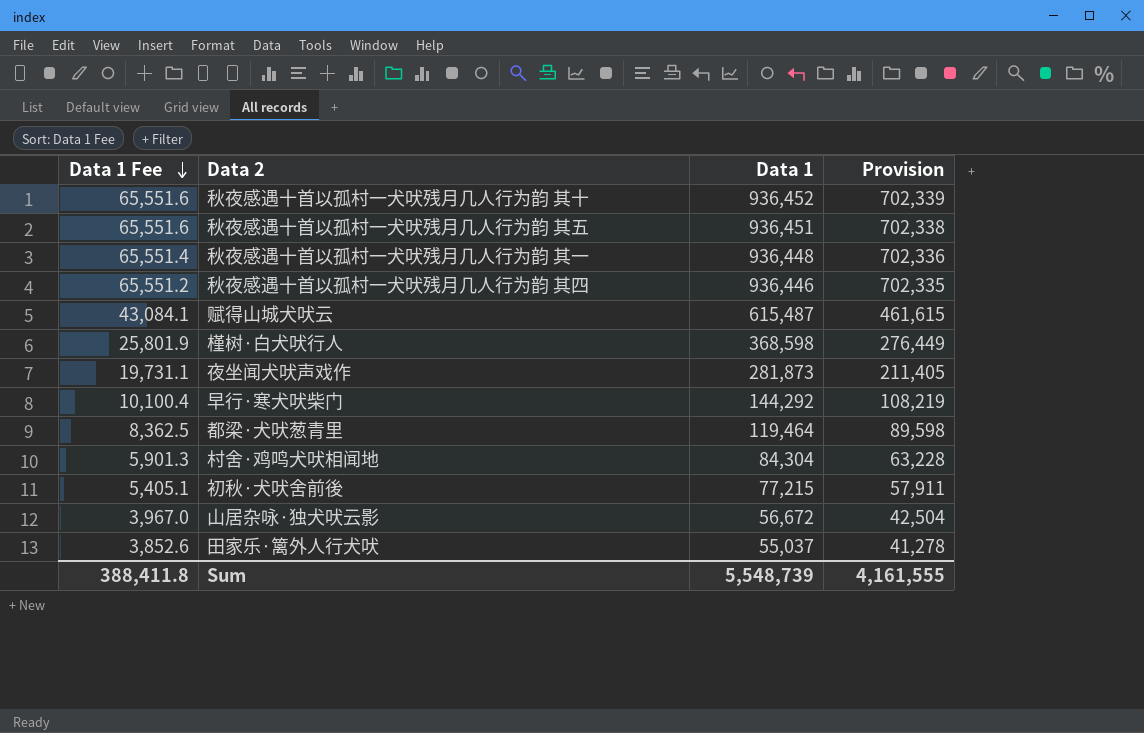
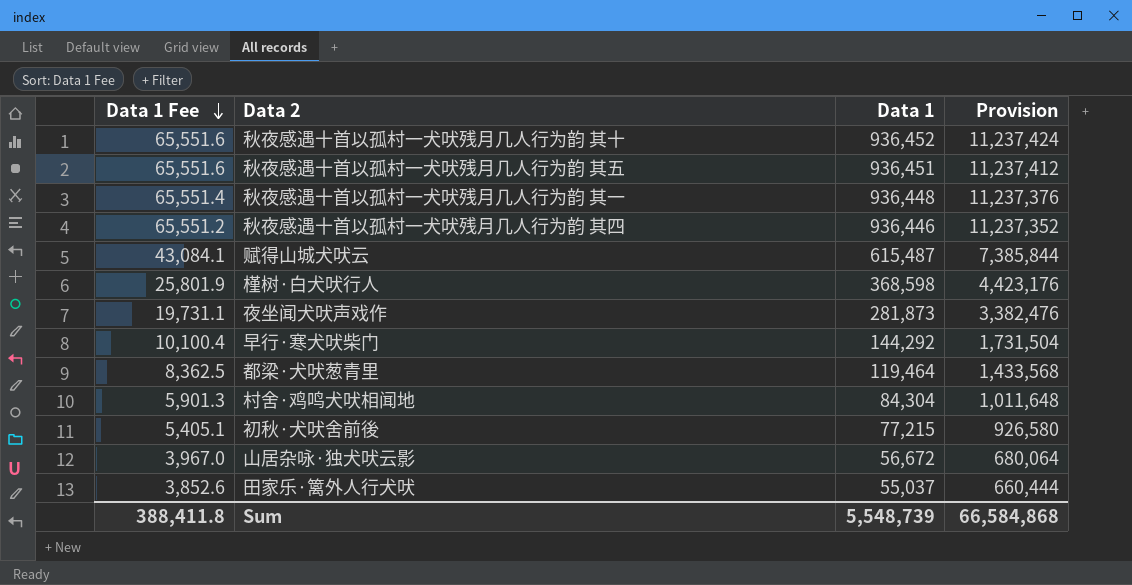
column Provision | formula: [Data 1] * 0.75 -> [Data 1] * 12
Sum | Provision: 4,161,555 -> 66,584,868

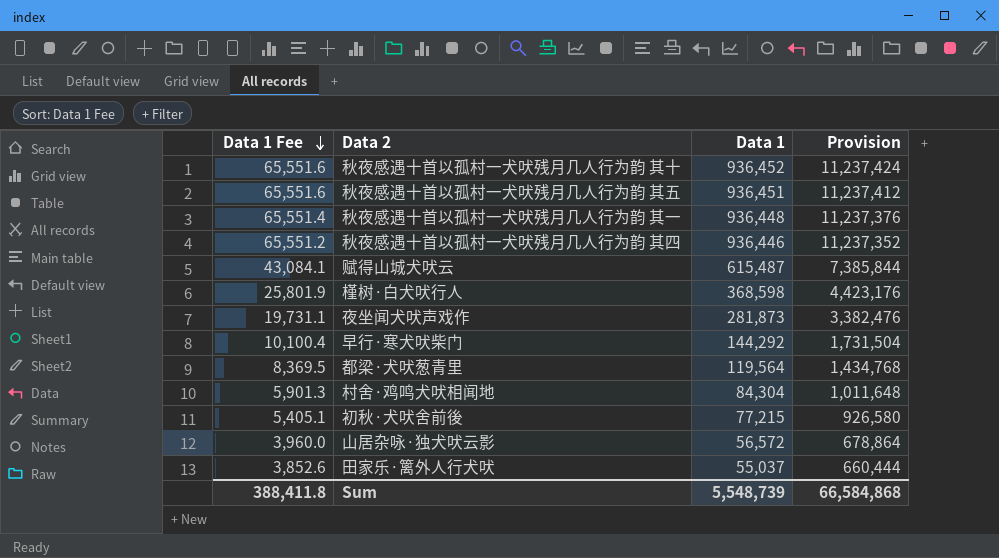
都梁·犬吠葱青里 | Data 1 Fee: 8,362.5 -> 8,369.5
都梁·犬吠葱青里 | Data 1: 119,464 -> 119,564
都梁·犬吠葱青里 | Provision: 1,433,568 -> 1,434,768
山居杂咏·独犬吠云影 | Data 1 Fee: 3,967.0 -> 3,960.0
山居杂咏·独犬吠云影 | Data 1: 56,672 -> 56,572
山居杂咏·独犬吠云影 | Provision: 680,064 -> 678,864

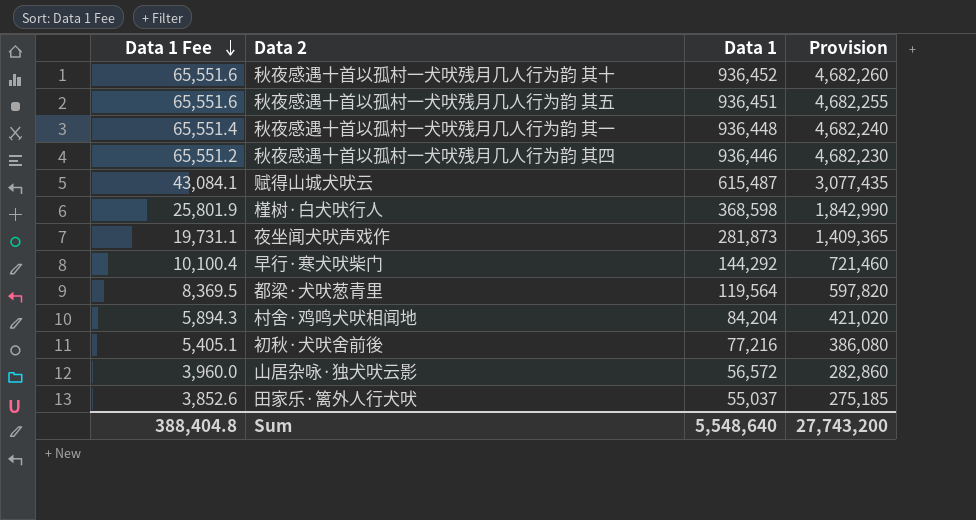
column Provision | formula: [Data 1] * 12 -> [Data 1] * 5
村舍·鸡鸣犬吠相闻地 | Data 1 Fee: 5,901.3 -> 5,894.3
村舍·鸡鸣犬吠相闻地 | Data 1: 84,304 -> 84,204
初秋·犬吠舍前後 | Data 1: 77,215 -> 77,216
Sum | Data 1 Fee: 388,411.8 -> 388,404.8
Sum | Data 1: 5,548,739 -> 5,548,640
Sum | Provision: 66,584,868 -> 27,743,200

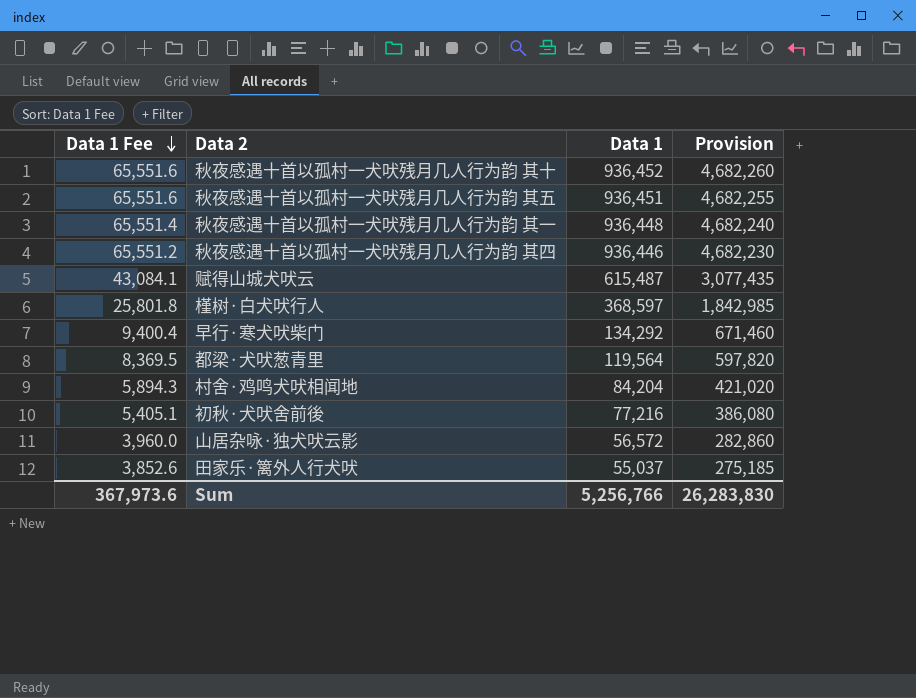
row 夜坐闻犬吠声戏作: 19,731.1 | 281,873 | 1,409,365 -> none
槿树·白犬吠行人 | Data 1 Fee: 25,801.9 -> 25,801.8
槿树·白犬吠行人 | Data 1: 368,598 -> 368,597
槿树·白犬吠行人 | Provision: 1,842,990 -> 1,842,985
早行·寒犬吠柴门 | Data 1 Fee: 10,100.4 -> 9,400.4
早行·寒犬吠柴门 | Data 1: 144,292 -> 134,292
早行·寒犬吠柴门 | Provision: 721,460 -> 671,460
Sum | Data 1 Fee: 388,404.8 -> 367,973.6
Sum | Data 1: 5,548,640 -> 5,256,766
Sum | Provision: 27,743,200 -> 26,283,830

